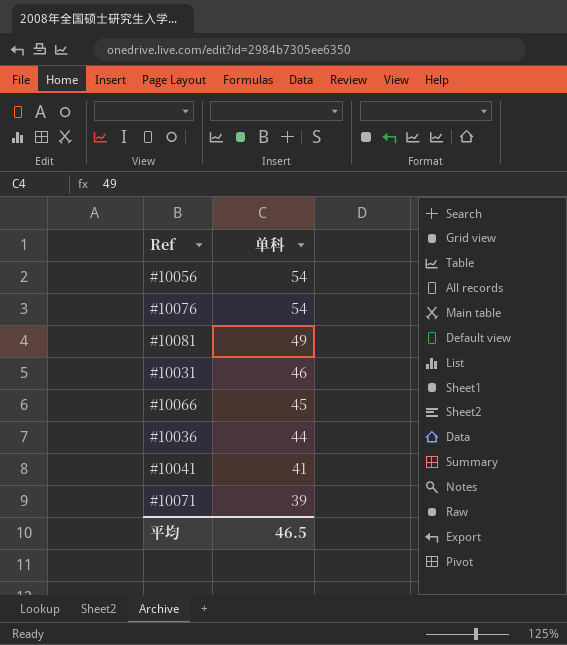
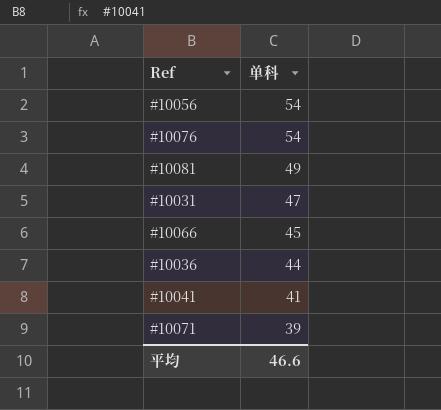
#10031 | 单科: 46 -> 47
平均 | 单科: 46.5 -> 46.6

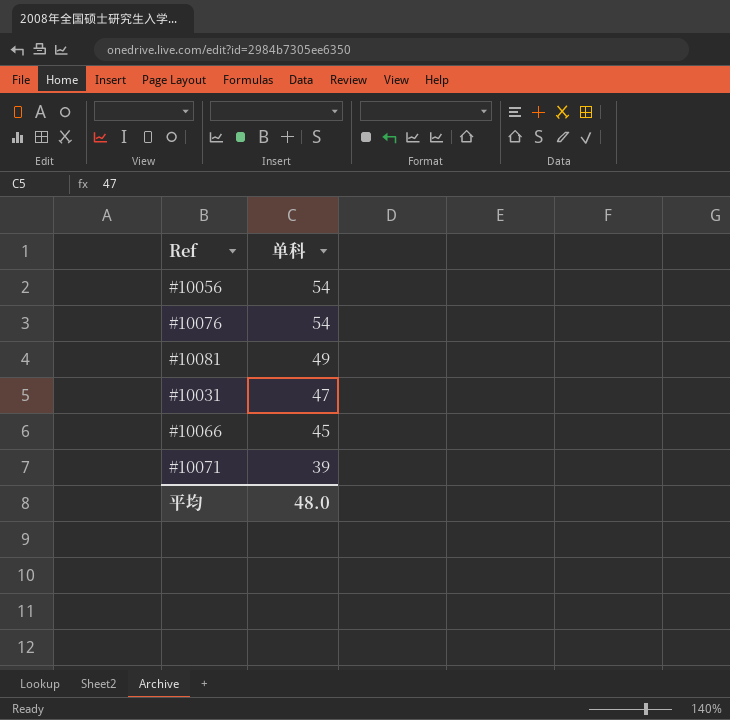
row #10036: 44 -> none
row #10041: 41 -> none
平均 | 单科: 46.6 -> 48.0

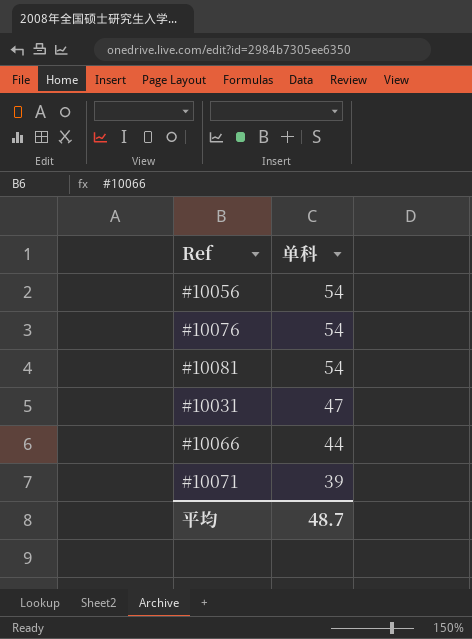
#10081 | 单科: 49 -> 54
#10066 | 单科: 45 -> 44
平均 | 单科: 48.0 -> 48.7

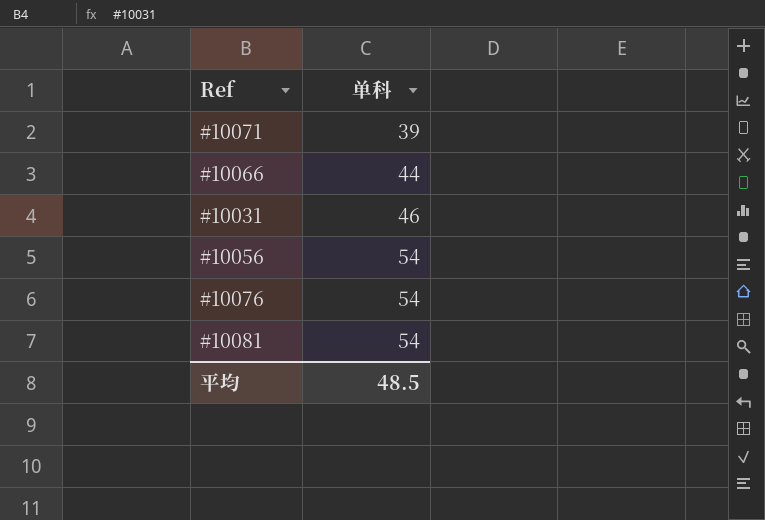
row order: 单科 descending -> 单科 ascending
#10031 | 单科: 47 -> 46
平均 | 单科: 48.7 -> 48.5

